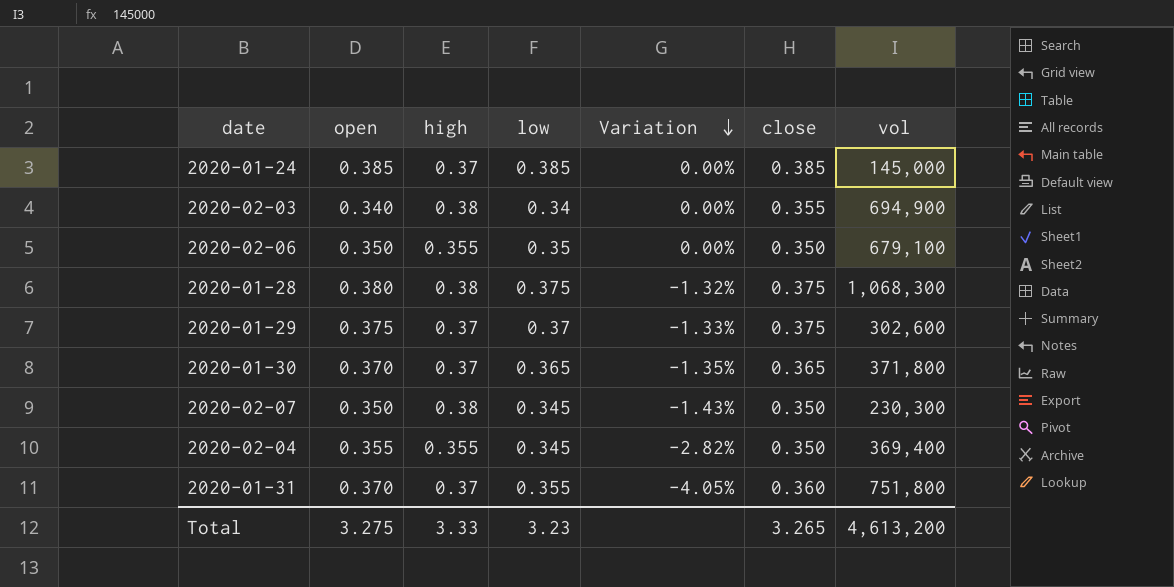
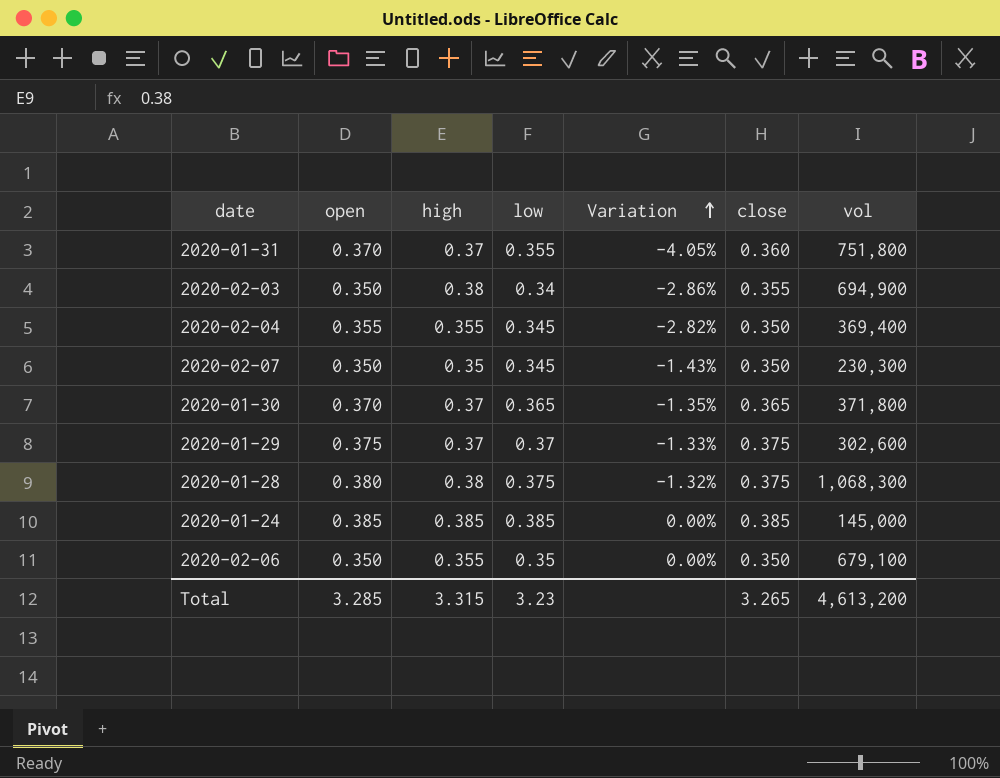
row order: Variation descending -> Variation ascending
2020-02-03 | open: 0.340 -> 0.350
2020-02-03 | Variation: 0.00% -> -2.86%
2020-02-07 | high: 0.38 -> 0.35
2020-01-24 | high: 0.37 -> 0.385
Total | open: 3.275 -> 3.285
Total | high: 3.33 -> 3.315

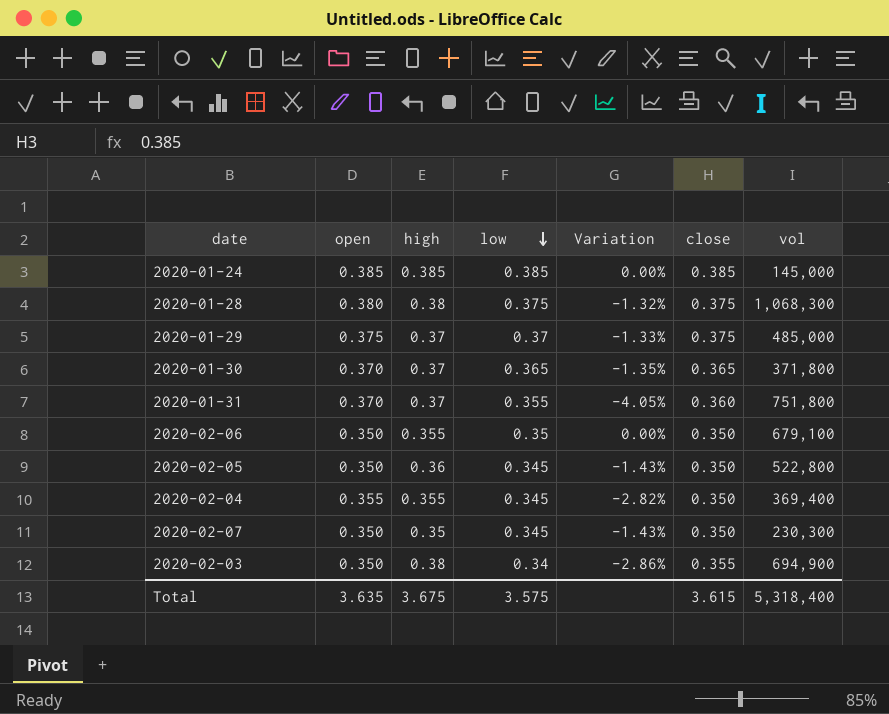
row order: Variation ascending -> low descending
2020-01-29 | vol: 302,600 -> 485,000
row 2020-02-05: none -> 0.350 | 0.36 | 0.345 | -1.43% | 0.350 | 522,800
Total | open: 3.285 -> 3.635
Total | high: 3.315 -> 3.675
Total | low: 3.23 -> 3.575
Total | close: 3.265 -> 3.615
Total | vol: 4,613,200 -> 5,318,400

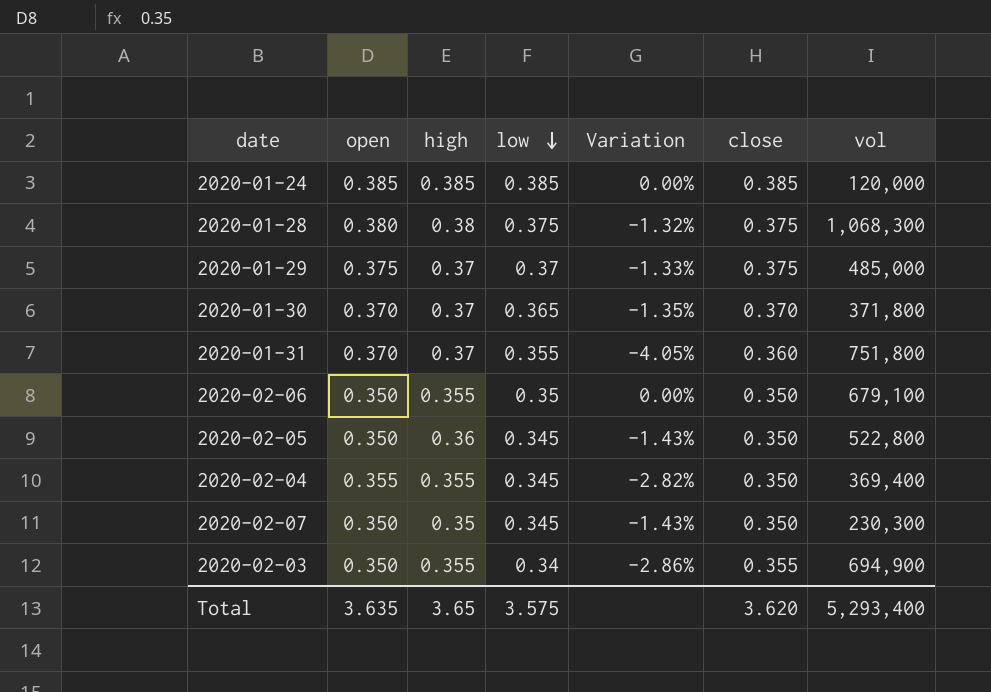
2020-01-24 | vol: 145,000 -> 120,000
2020-01-30 | close: 0.365 -> 0.370
2020-02-03 | high: 0.38 -> 0.355
Total | high: 3.675 -> 3.65
Total | close: 3.615 -> 3.620
Total | vol: 5,318,400 -> 5,293,400

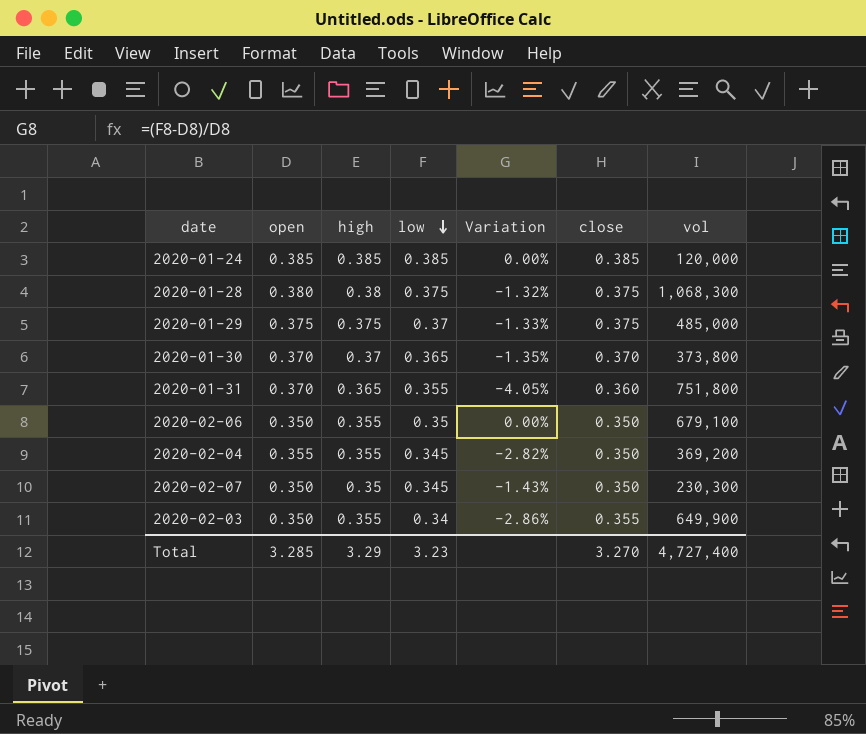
row 2020-02-05: 0.350 | 0.36 | 0.345 | -1.43% | 0.350 | 522,800 -> none
2020-01-29 | high: 0.37 -> 0.375
2020-01-30 | vol: 371,800 -> 373,800
2020-01-31 | high: 0.37 -> 0.365
2020-02-04 | vol: 369,400 -> 369,200
2020-02-03 | vol: 694,900 -> 649,900
Total | open: 3.635 -> 3.285
Total | high: 3.65 -> 3.29
Total | low: 3.575 -> 3.23
Total | close: 3.620 -> 3.270
Total | vol: 5,293,400 -> 4,727,400

